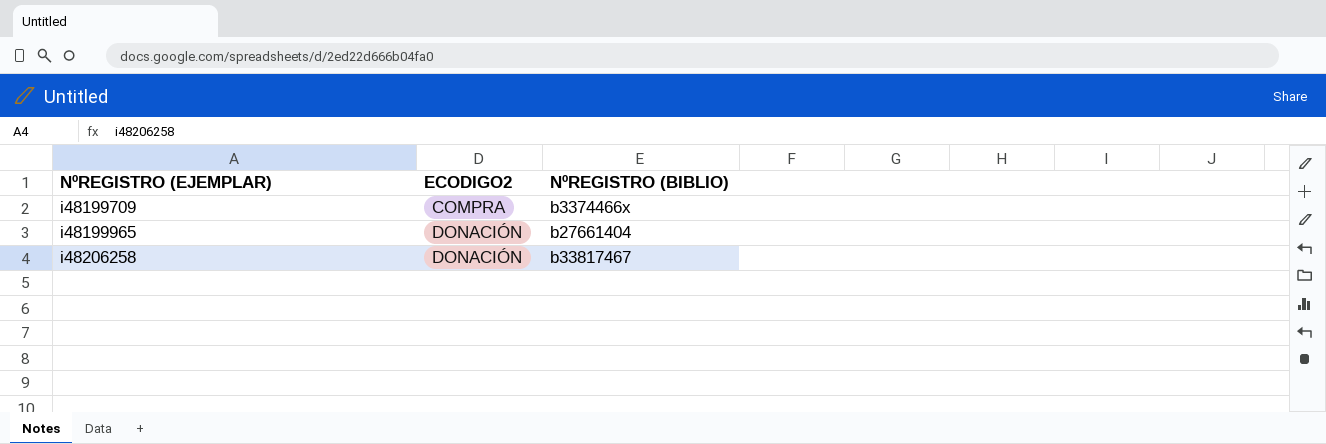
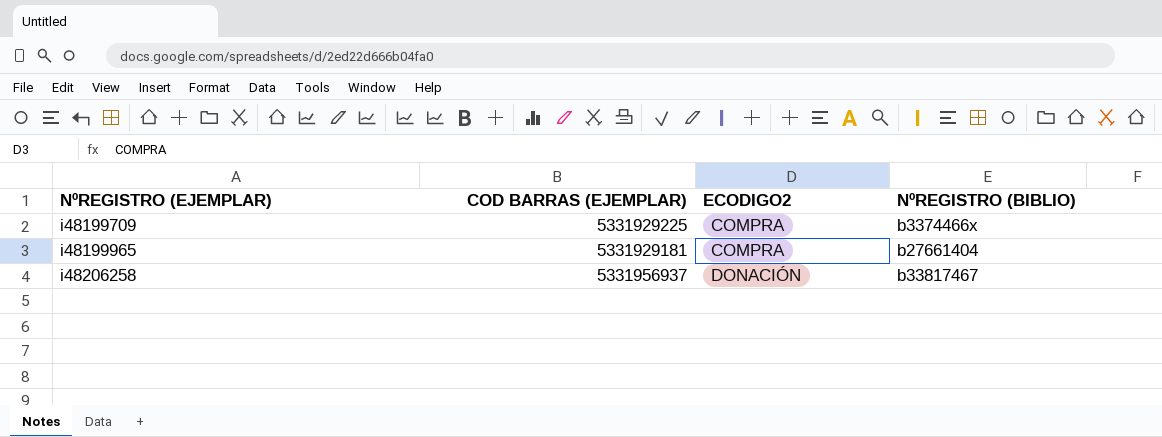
column COD BARRAS (EJEMPLAR) | position: none -> 2
i48199965 | ECODIGO2: DONACIÓN -> COMPRA

